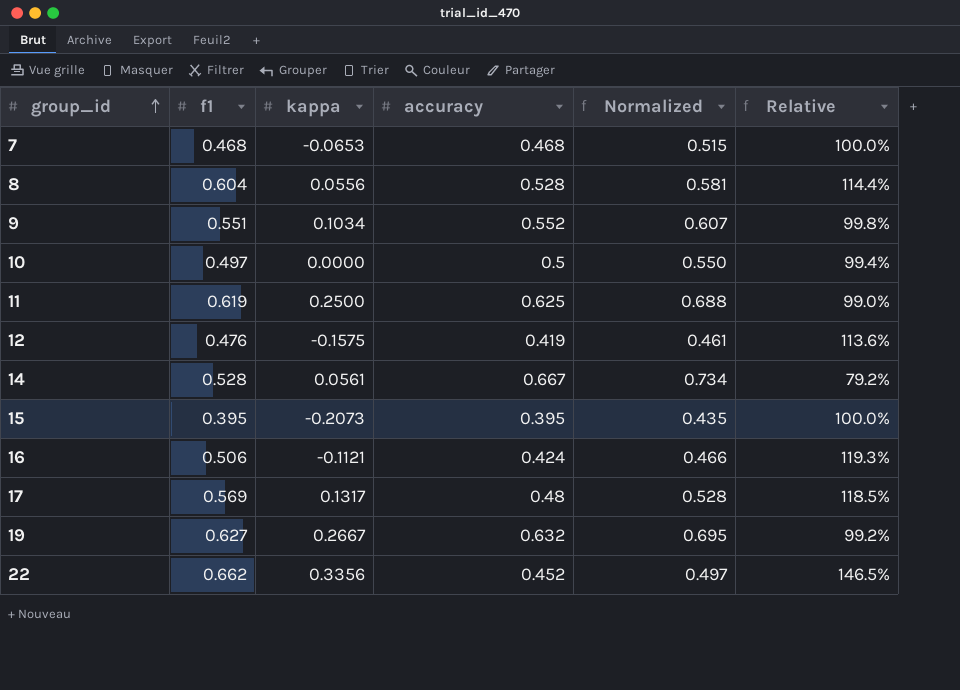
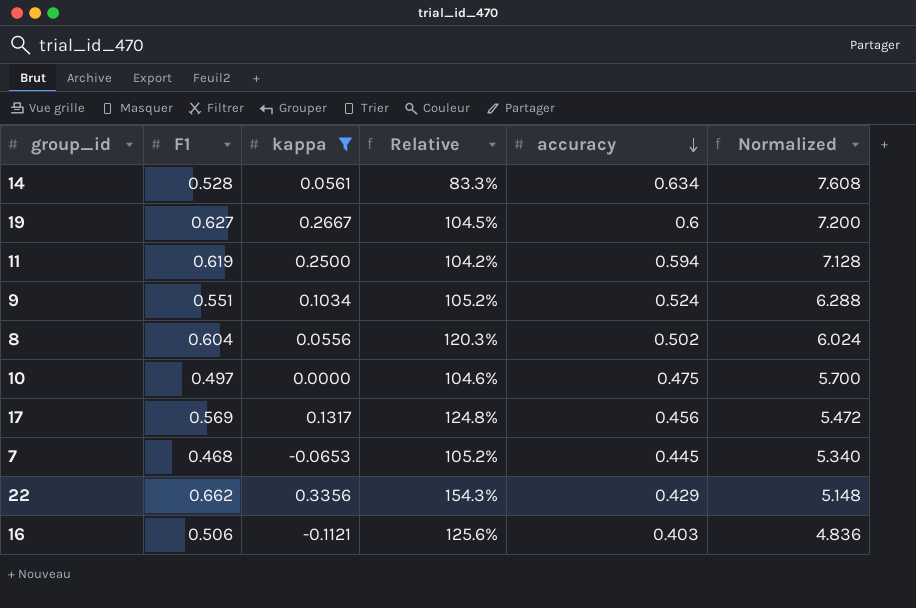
filter: none -> kappa >= -0.1121
row order: group_id ascending -> accuracy descending
column name: f1 -> F1
column Relative | position: 6 -> 4
column Normalized | formula: [accuracy] * 1.1 -> [accuracy] * 12
14 | Relative: 79.2% -> 83.3%
14 | accuracy: 0.667 -> 0.634
19 | Relative: 99.2% -> 104.5%
19 | accuracy: 0.632 -> 0.6
11 | Relative: 99.0% -> 104.2%
11 | accuracy: 0.625 -> 0.594
9 | Relative: 99.8% -> 105.2%
9 | accuracy: 0.552 -> 0.524
8 | Relative: 114.4% -> 120.3%
8 | accuracy: 0.528 -> 0.502
10 | Relative: 99.4% -> 104.6%
10 | accuracy: 0.5 -> 0.475
17 | Relative: 118.5% -> 124.8%
17 | accuracy: 0.48 -> 0.456
7 | Relative: 100.0% -> 105.2%
7 | accuracy: 0.468 -> 0.445
22 | Relative: 146.5% -> 154.3%
22 | accuracy: 0.452 -> 0.429
16 | Relative: 119.3% -> 125.6%
16 | accuracy: 0.424 -> 0.403

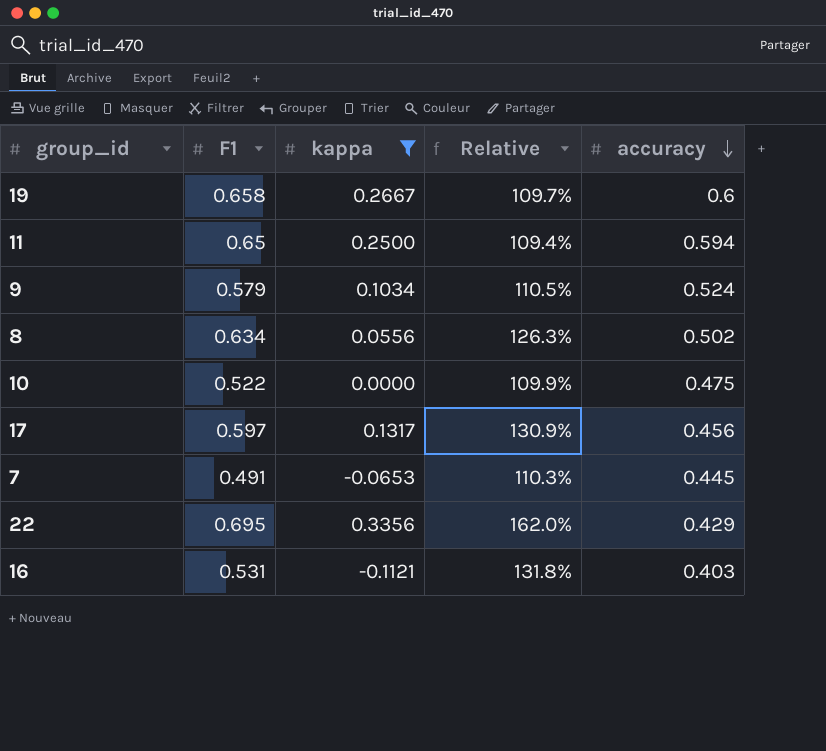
column Normalized | formula: [accuracy] * 12 -> none
row 14: 0.528 | 0.0561 | 83.3% | 0.634 | 7.608 -> none
19 | F1: 0.627 -> 0.658
19 | Relative: 104.5% -> 109.7%
11 | F1: 0.619 -> 0.65
11 | Relative: 104.2% -> 109.4%
9 | F1: 0.551 -> 0.579
9 | Relative: 105.2% -> 110.5%
8 | F1: 0.604 -> 0.634
8 | Relative: 120.3% -> 126.3%
10 | F1: 0.497 -> 0.522
10 | Relative: 104.6% -> 109.9%
17 | F1: 0.569 -> 0.597
17 | Relative: 124.8% -> 130.9%
7 | F1: 0.468 -> 0.491
7 | Relative: 105.2% -> 110.3%
22 | F1: 0.662 -> 0.695
22 | Relative: 154.3% -> 162.0%
16 | F1: 0.506 -> 0.531
16 | Relative: 125.6% -> 131.8%

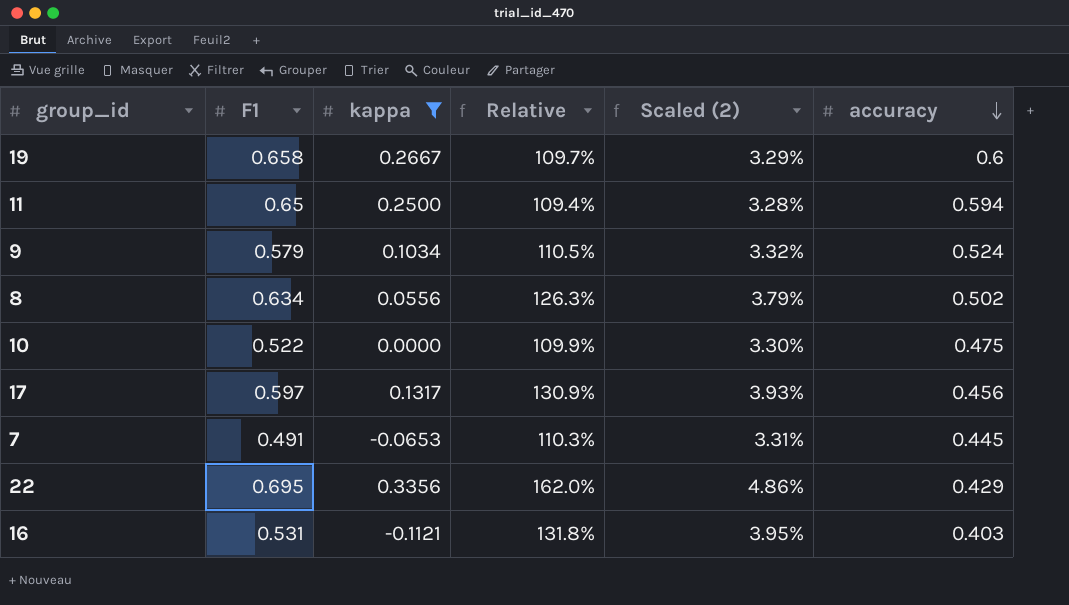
column Scaled (2) | formula: none -> [Relative] * 0.03

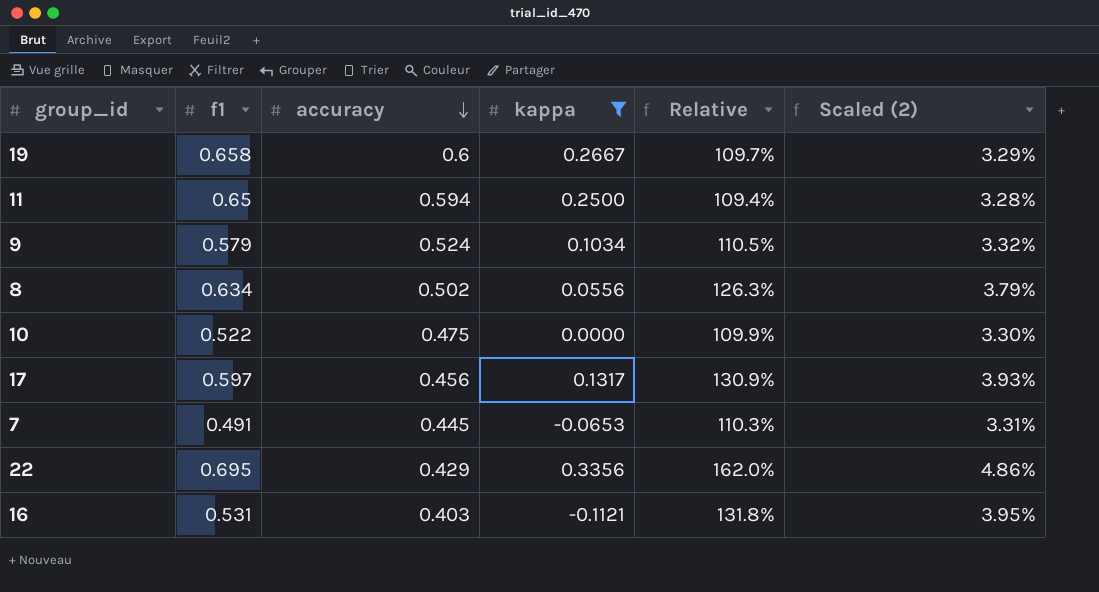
column name: F1 -> f1
column accuracy | position: 6 -> 3

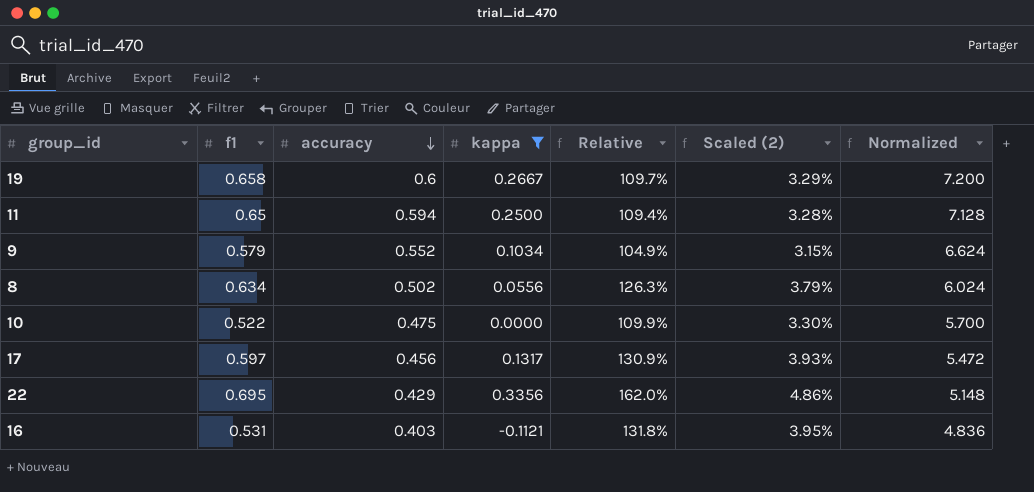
column Normalized | formula: none -> [accuracy] * 12
row 7: 0.491 | 0.445 | -0.0653 | 110.3% | 3.31% -> none
9 | accuracy: 0.524 -> 0.552
9 | Relative: 110.5% -> 104.9%
9 | Scaled (2): 3.32% -> 3.15%

